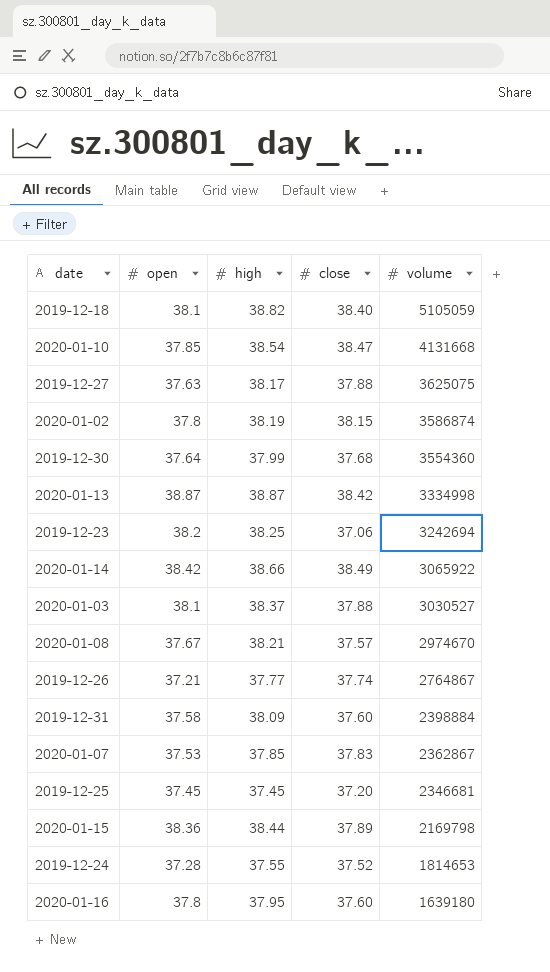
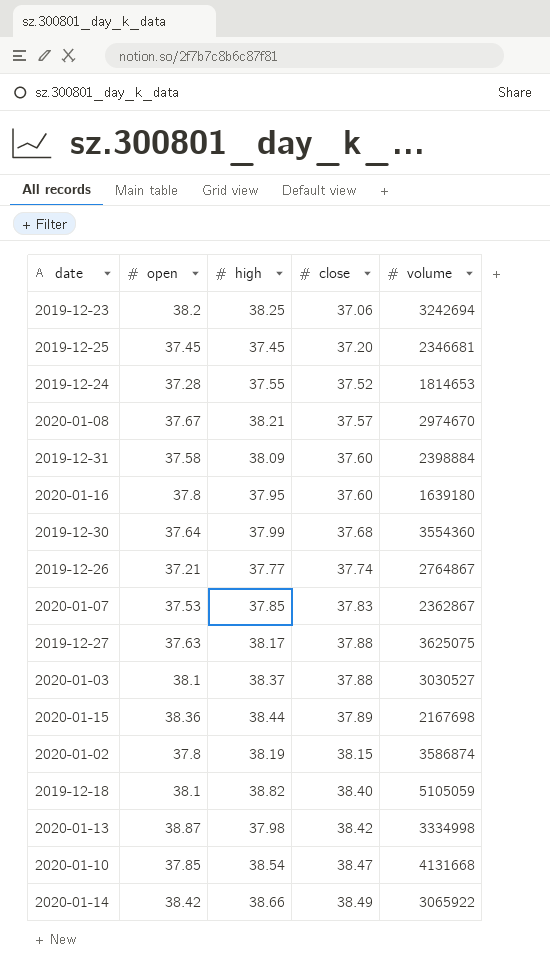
row order: volume descending -> close ascending
2020-01-15 | volume: 2169798 -> 2167698
2020-01-13 | high: 38.87 -> 37.98

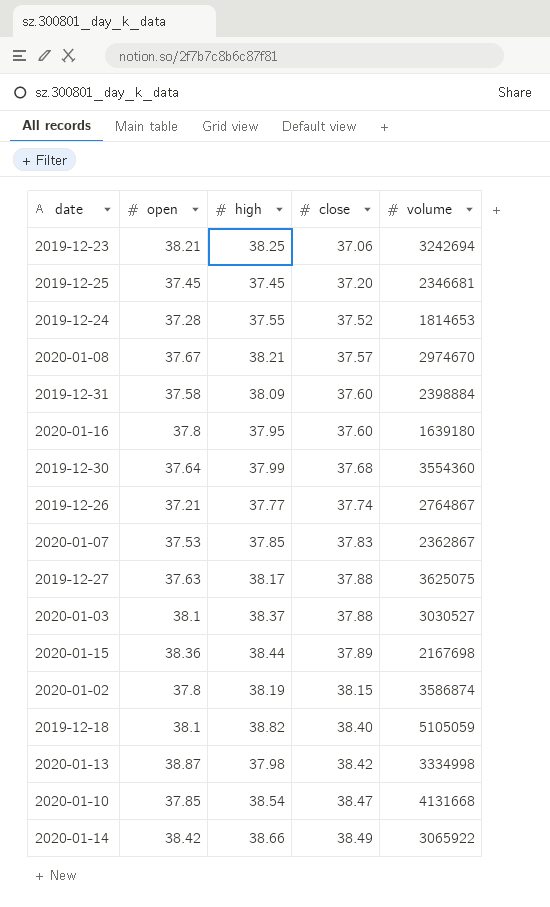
2019-12-23 | open: 38.2 -> 38.21

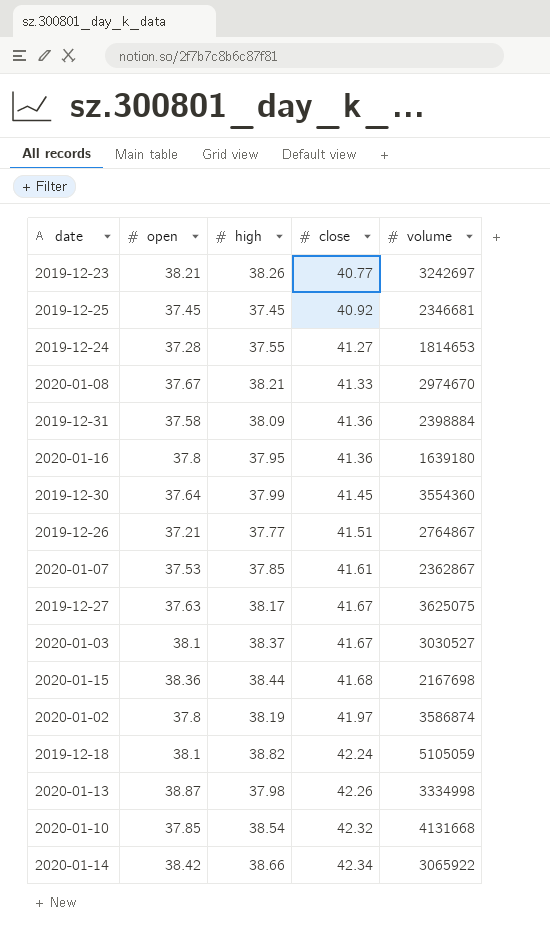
2019-12-23 | high: 38.25 -> 38.26
2019-12-23 | close: 37.06 -> 40.77
2019-12-23 | volume: 3242694 -> 3242697
2019-12-25 | close: 37.20 -> 40.92
2019-12-24 | close: 37.52 -> 41.27
2020-01-08 | close: 37.57 -> 41.33
2019-12-31 | close: 37.60 -> 41.36
2020-01-16 | close: 37.60 -> 41.36
2019-12-30 | close: 37.68 -> 41.45
2019-12-26 | close: 37.74 -> 41.51
2020-01-07 | close: 37.83 -> 41.61
2019-12-27 | close: 37.88 -> 41.67
2020-01-03 | close: 37.88 -> 41.67
2020-01-15 | close: 37.89 -> 41.68
2020-01-02 | close: 38.15 -> 41.97
2019-12-18 | close: 38.40 -> 42.24
2020-01-13 | close: 38.42 -> 42.26
2020-01-10 | close: 38.47 -> 42.32
2020-01-14 | close: 38.49 -> 42.34

